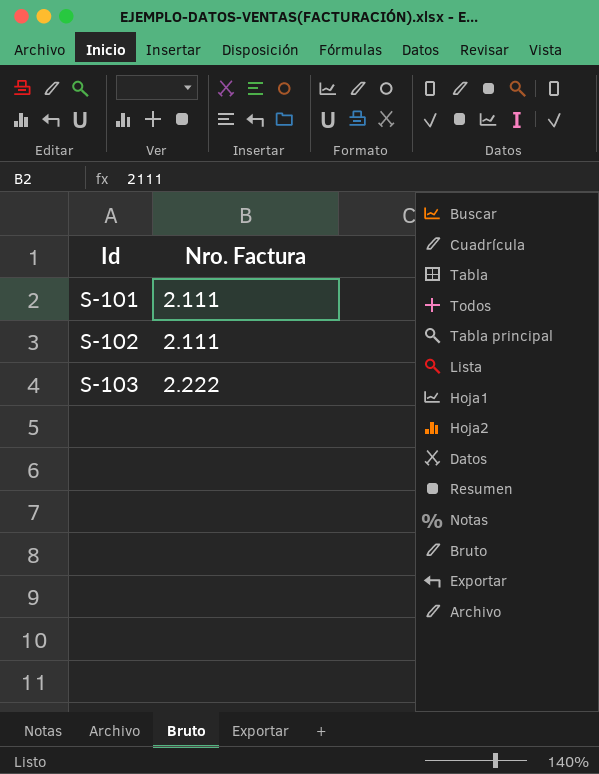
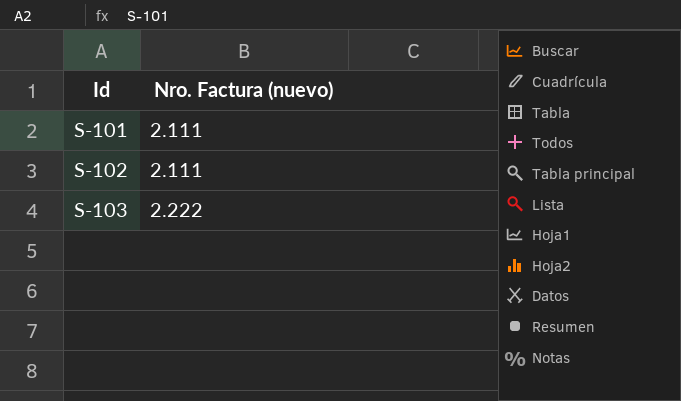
column name: Nro. Factura -> Nro. Factura (nuevo)

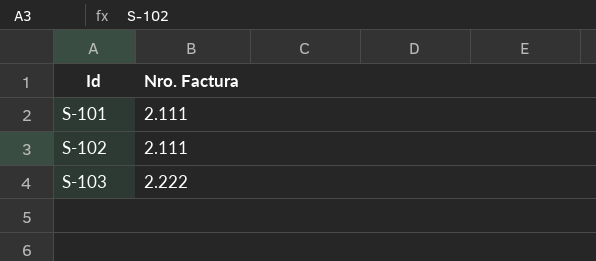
column name: Nro. Factura (nuevo) -> Nro. Factura

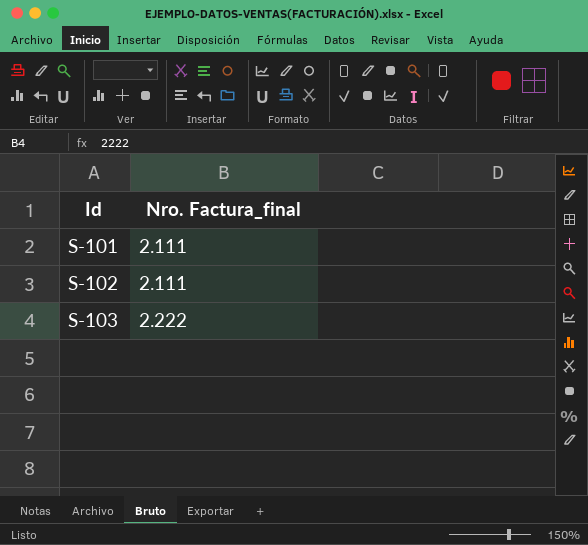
column name: Nro. Factura -> Nro. Factura_final

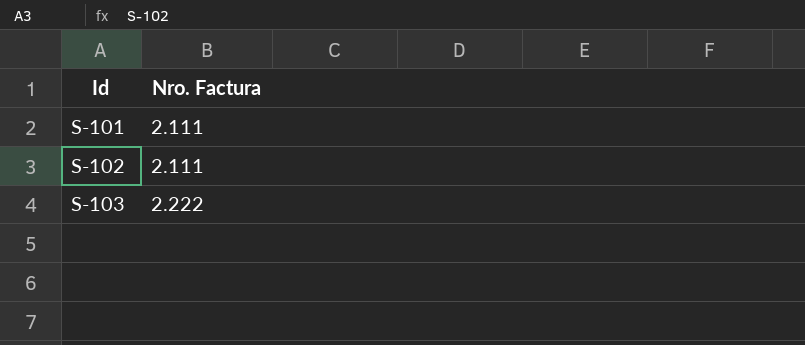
column name: Nro. Factura_final -> Nro. Factura

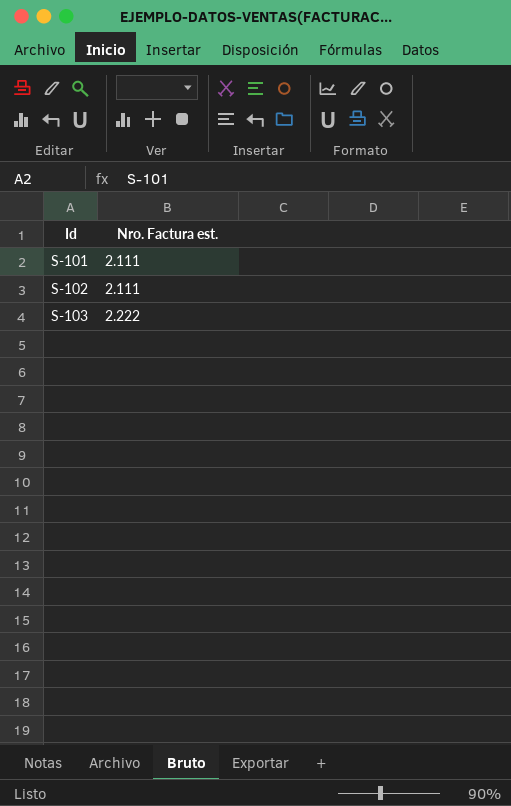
column name: Nro. Factura -> Nro. Factura est.

